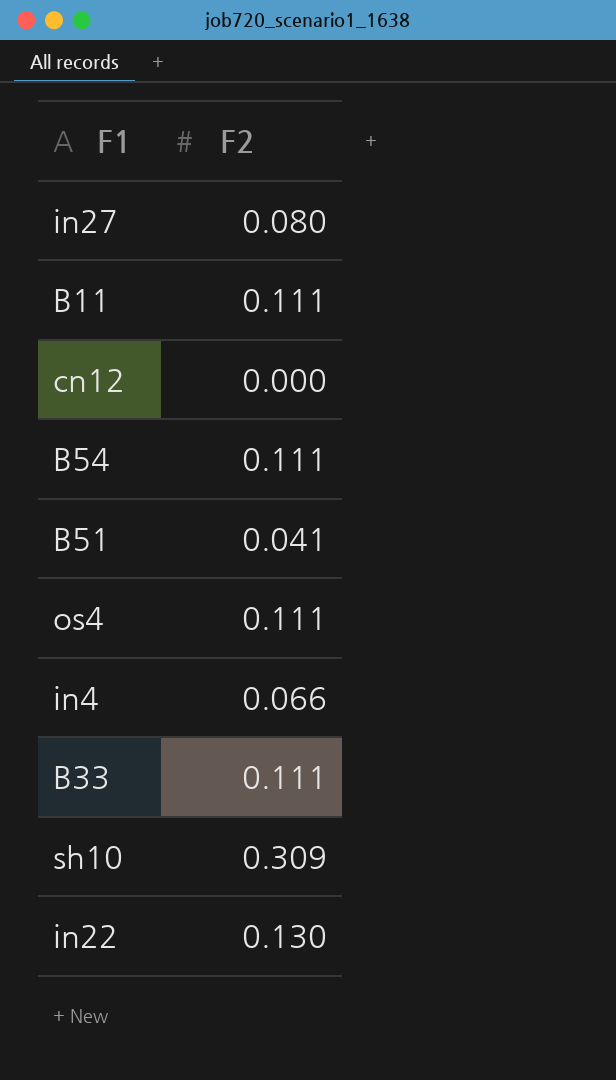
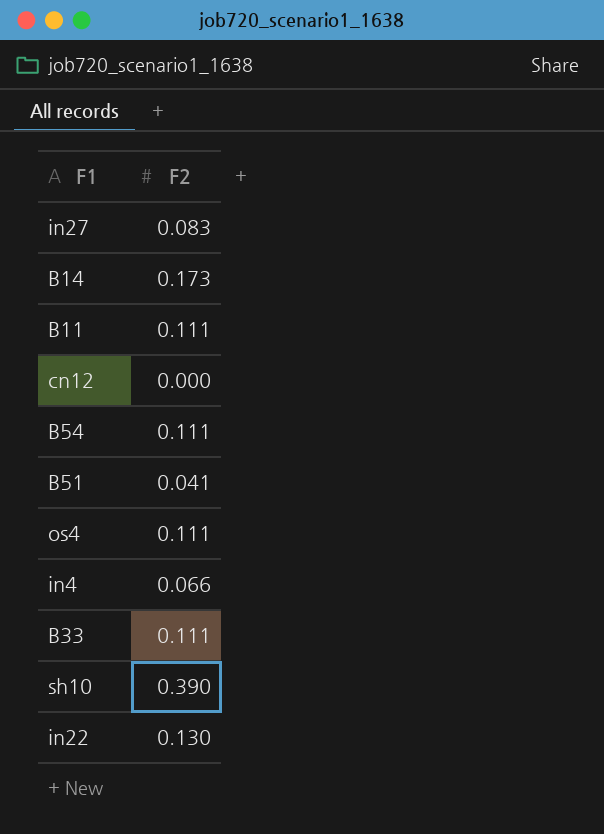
in27 | F2: 0.080 -> 0.083
row B14: none -> 0.173
sh10 | F2: 0.309 -> 0.390

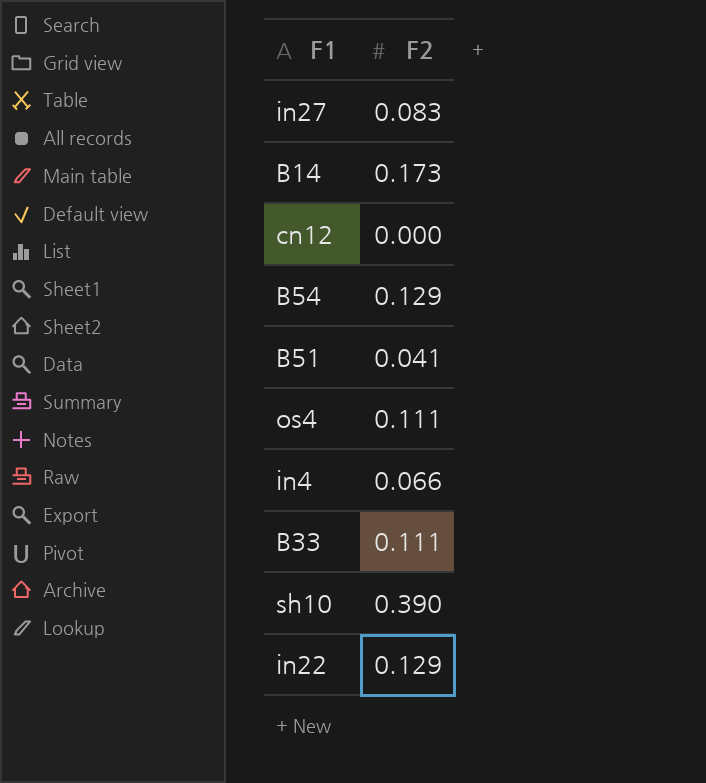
row B11: 0.111 -> none
B54 | F2: 0.111 -> 0.129
in22 | F2: 0.130 -> 0.129

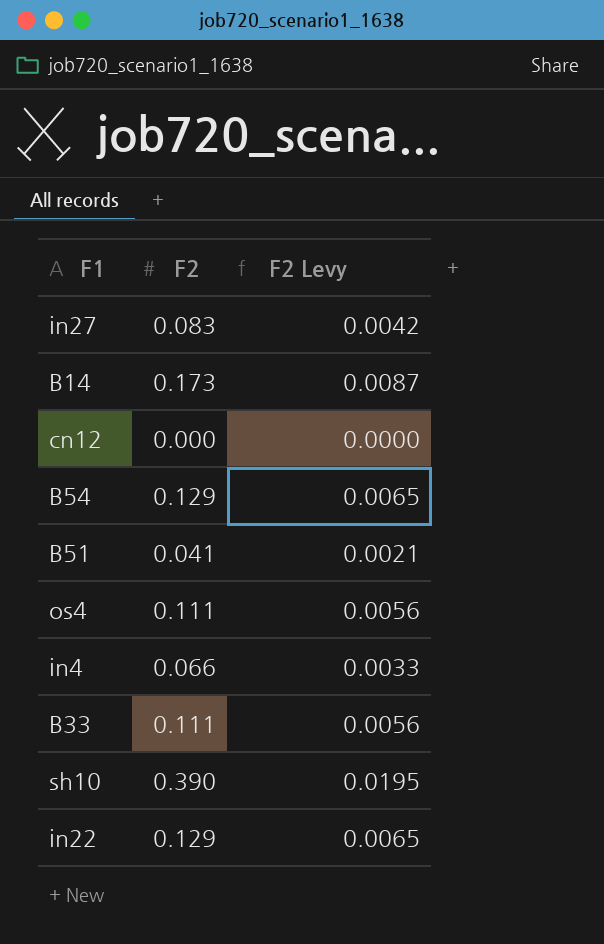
column F2 Levy | formula: none -> [F2] * 0.05

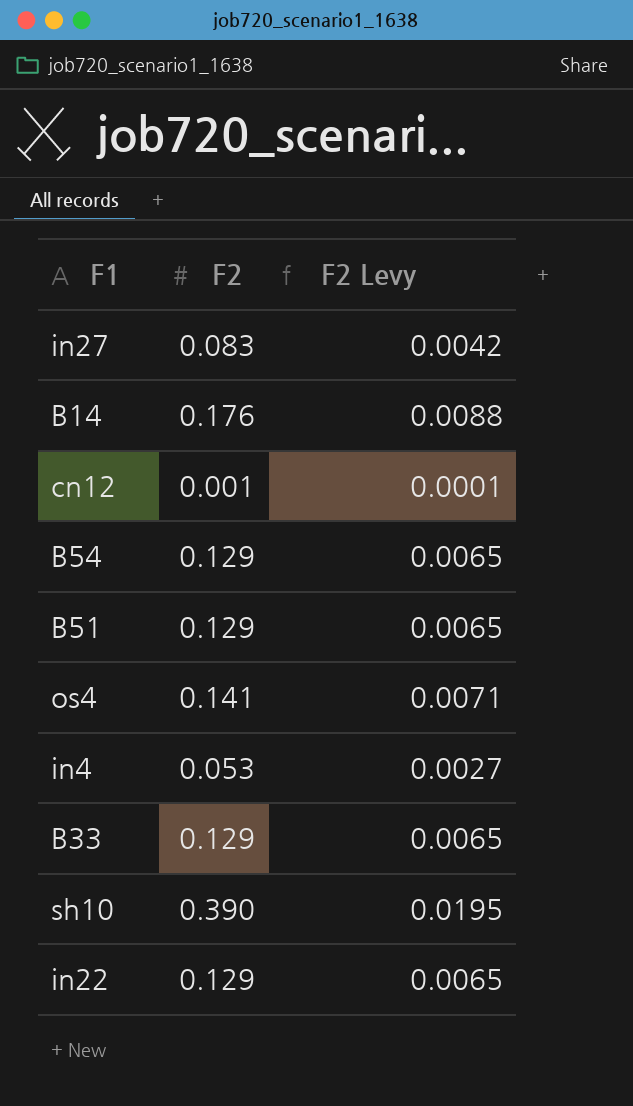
B14 | F2: 0.173 -> 0.176
B14 | F2 Levy: 0.0087 -> 0.0088
cn12 | F2: 0.000 -> 0.001
cn12 | F2 Levy: 0.0000 -> 0.0001
B51 | F2: 0.041 -> 0.129
B51 | F2 Levy: 0.0021 -> 0.0065
os4 | F2: 0.111 -> 0.141
os4 | F2 Levy: 0.0056 -> 0.0071
in4 | F2: 0.066 -> 0.053
in4 | F2 Levy: 0.0033 -> 0.0027
B33 | F2: 0.111 -> 0.129
B33 | F2 Levy: 0.0056 -> 0.0065

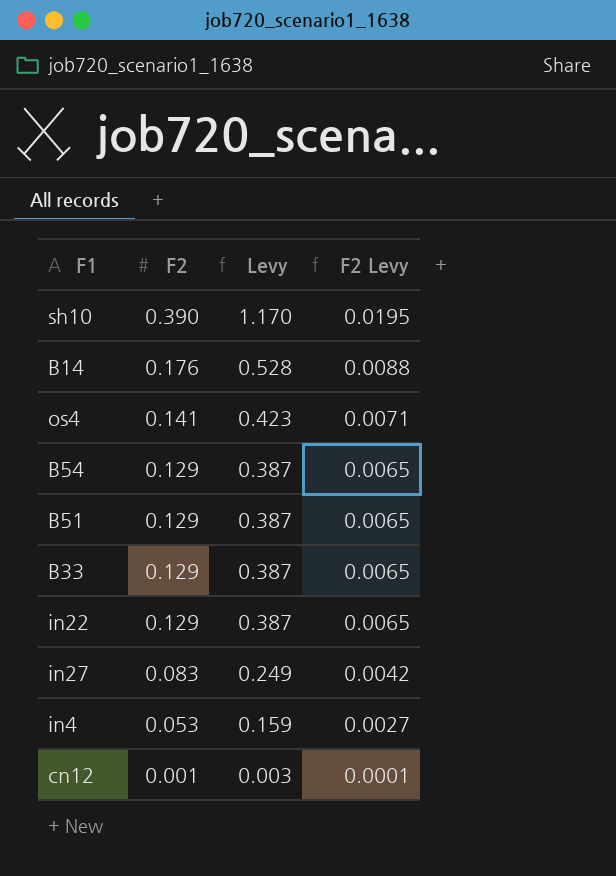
row order: none -> F2 descending
column Levy | formula: none -> [F2] * 3

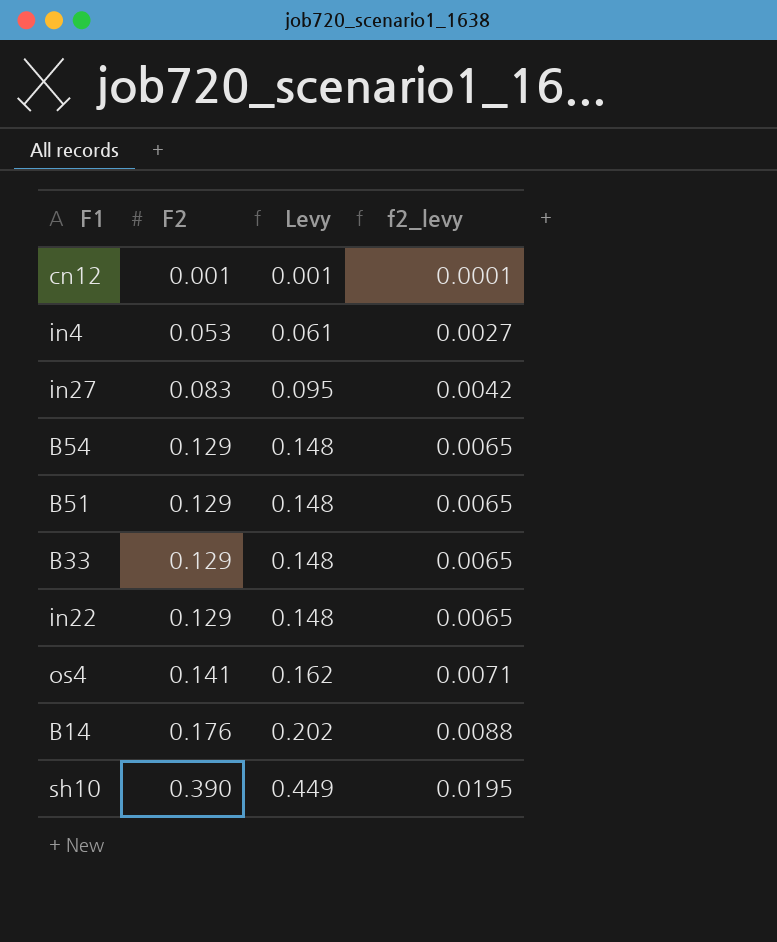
row order: F2 descending -> F2 ascending
column Levy | formula: [F2] * 3 -> [F2] * 1.15
column name: F2 Levy -> f2_levy

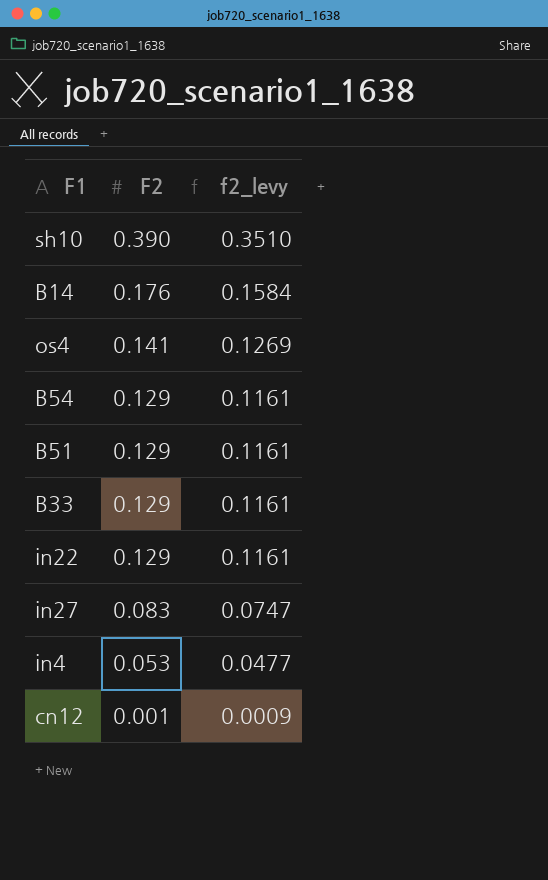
row order: F2 ascending -> F2 descending
column Levy | formula: [F2] * 1.15 -> none
column f2_levy | formula: [F2] * 0.05 -> [F2] * 0.9

